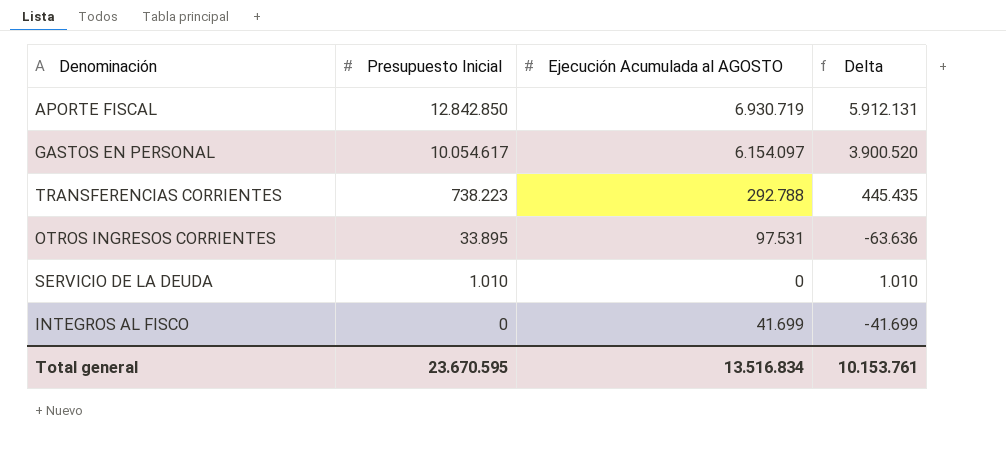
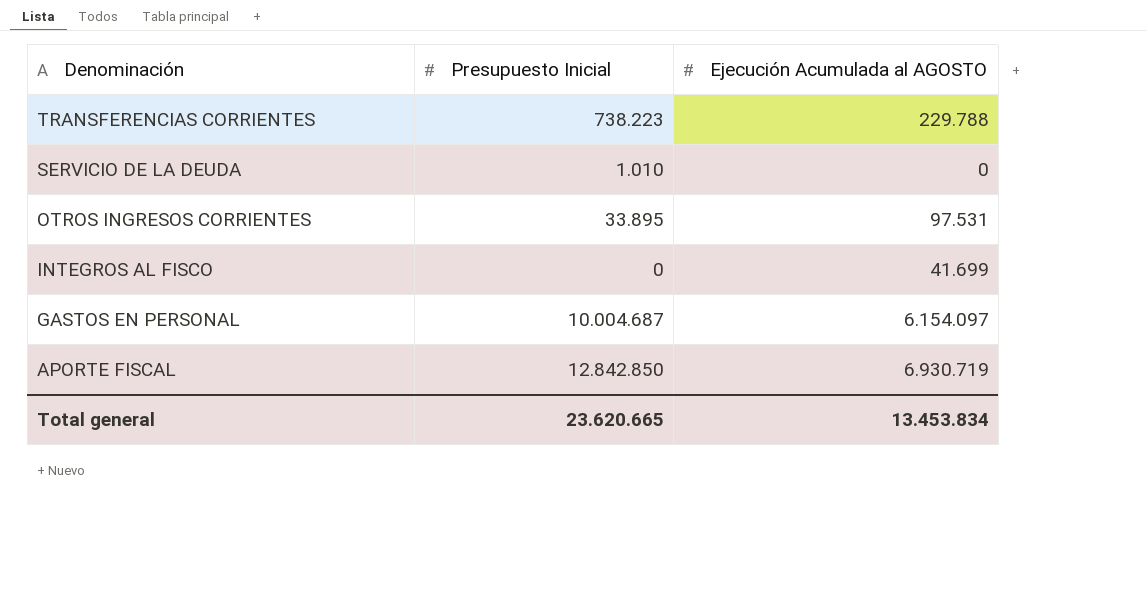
row order: Presupuesto Inicial descending -> Denominación descending
column Delta | formula: [Presupuesto Inicial] - [Ejecución Acumulada al AGOSTO] -> none
TRANSFERENCIAS CORRIENTES | Ejecución Acumulada al AGOSTO: 292.788 -> 229.788
GASTOS EN PERSONAL | Presupuesto Inicial: 10.054.617 -> 10.004.687
Total general | Presupuesto Inicial: 23.670.595 -> 23.620.665
Total general | Ejecución Acumulada al AGOSTO: 13.516.834 -> 13.453.834

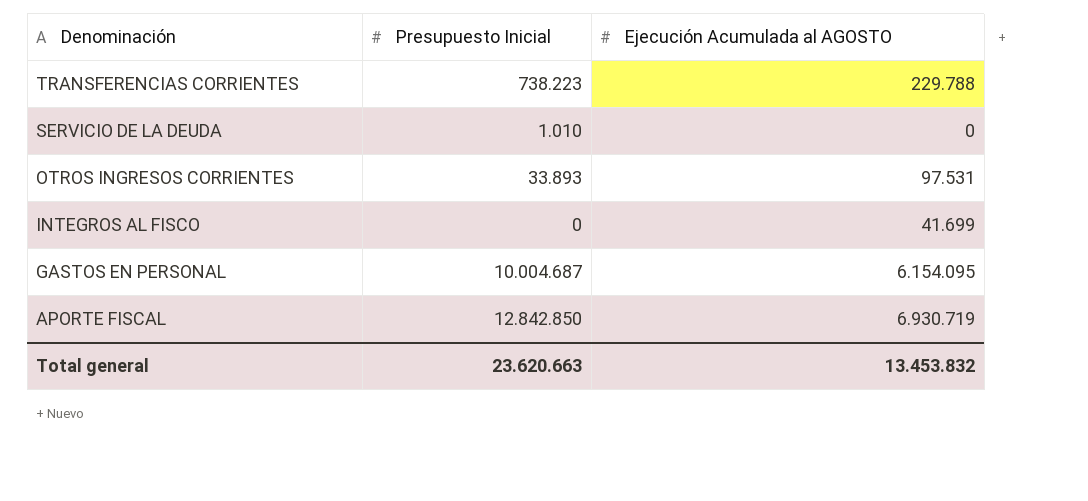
OTROS INGRESOS CORRIENTES | Presupuesto Inicial: 33.895 -> 33.893
GASTOS EN PERSONAL | Ejecución Acumulada al AGOSTO: 6.154.097 -> 6.154.095
Total general | Presupuesto Inicial: 23.620.665 -> 23.620.663
Total general | Ejecución Acumulada al AGOSTO: 13.453.834 -> 13.453.832

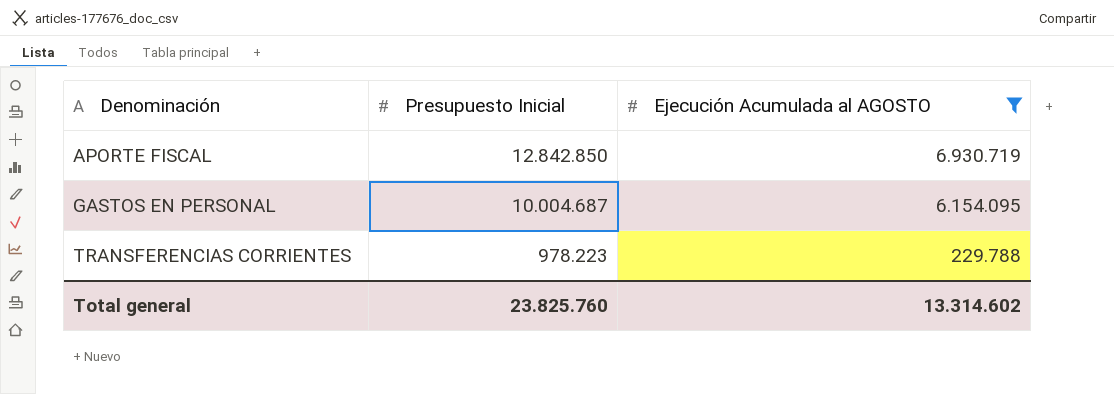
filter: none -> Ejecución Acumulada al AGOSTO >= 229.788
row order: Denominación descending -> Denominación ascending
TRANSFERENCIAS CORRIENTES | Presupuesto Inicial: 738.223 -> 978.223
Total general | Presupuesto Inicial: 23.620.663 -> 23.825.760
Total general | Ejecución Acumulada al AGOSTO: 13.453.832 -> 13.314.602

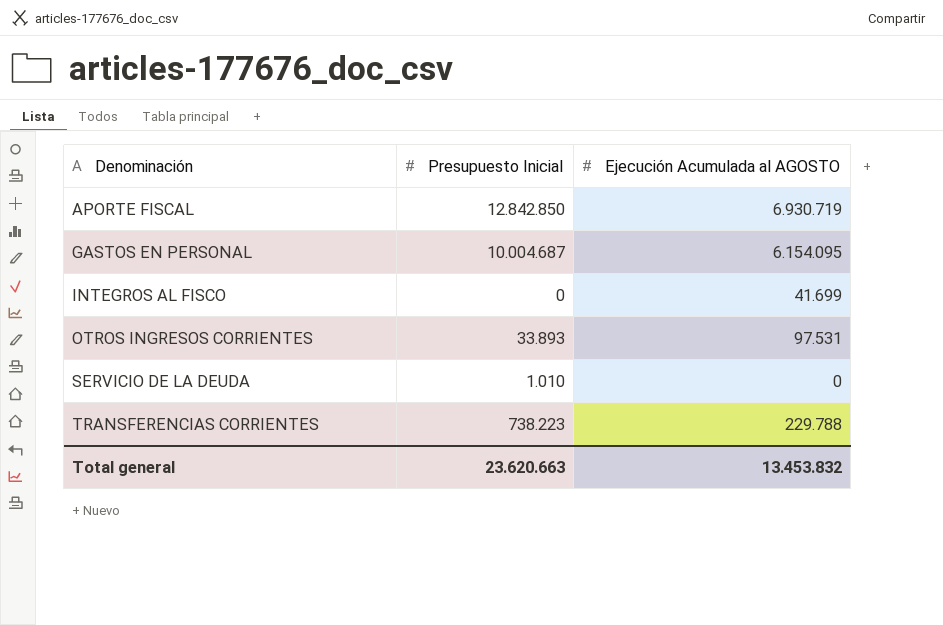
filter: Ejecución Acumulada al AGOSTO >= 229.788 -> none
TRANSFERENCIAS CORRIENTES | Presupuesto Inicial: 978.223 -> 738.223
Total general | Presupuesto Inicial: 23.825.760 -> 23.620.663
Total general | Ejecución Acumulada al AGOSTO: 13.314.602 -> 13.453.832

